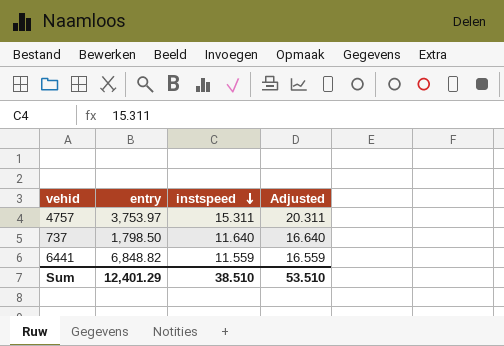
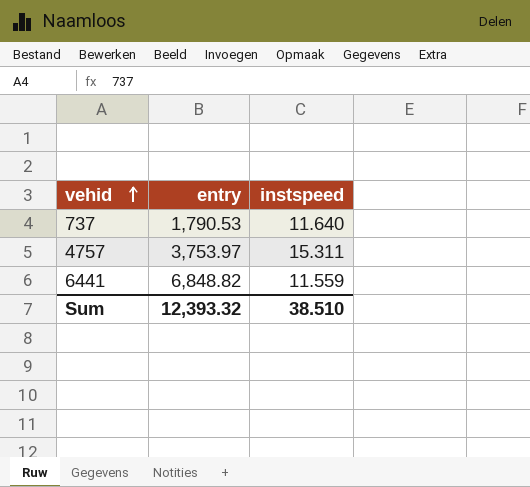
row order: instspeed descending -> vehid ascending
column Adjusted | formula: [instspeed] + 5 -> none
737 | entry: 1,798.50 -> 1,790.53
Sum | entry: 12,401.29 -> 12,393.32

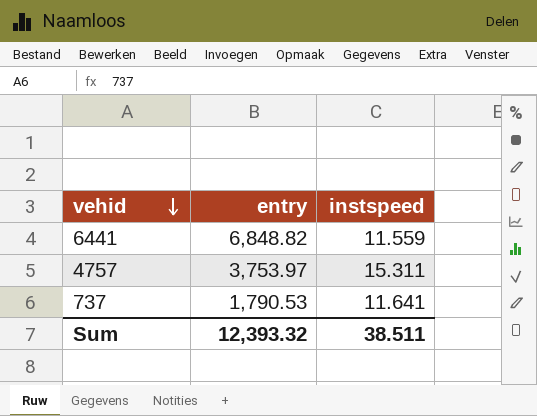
row order: vehid ascending -> vehid descending
737 | instspeed: 11.640 -> 11.641
Sum | instspeed: 38.510 -> 38.511

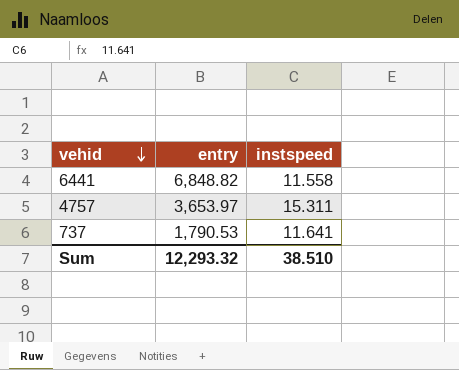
6441 | instspeed: 11.559 -> 11.558
4757 | entry: 3,753.97 -> 3,653.97
Sum | entry: 12,393.32 -> 12,293.32
Sum | instspeed: 38.511 -> 38.510

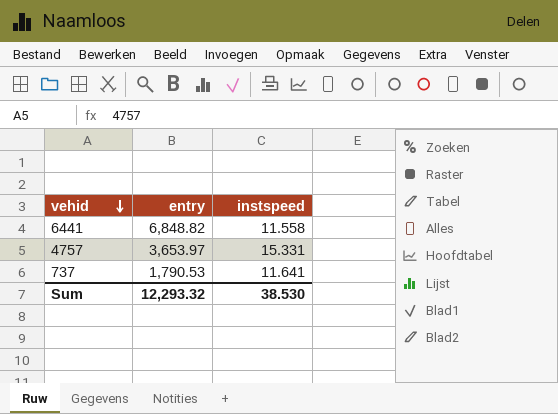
4757 | instspeed: 15.311 -> 15.331
Sum | instspeed: 38.510 -> 38.530

